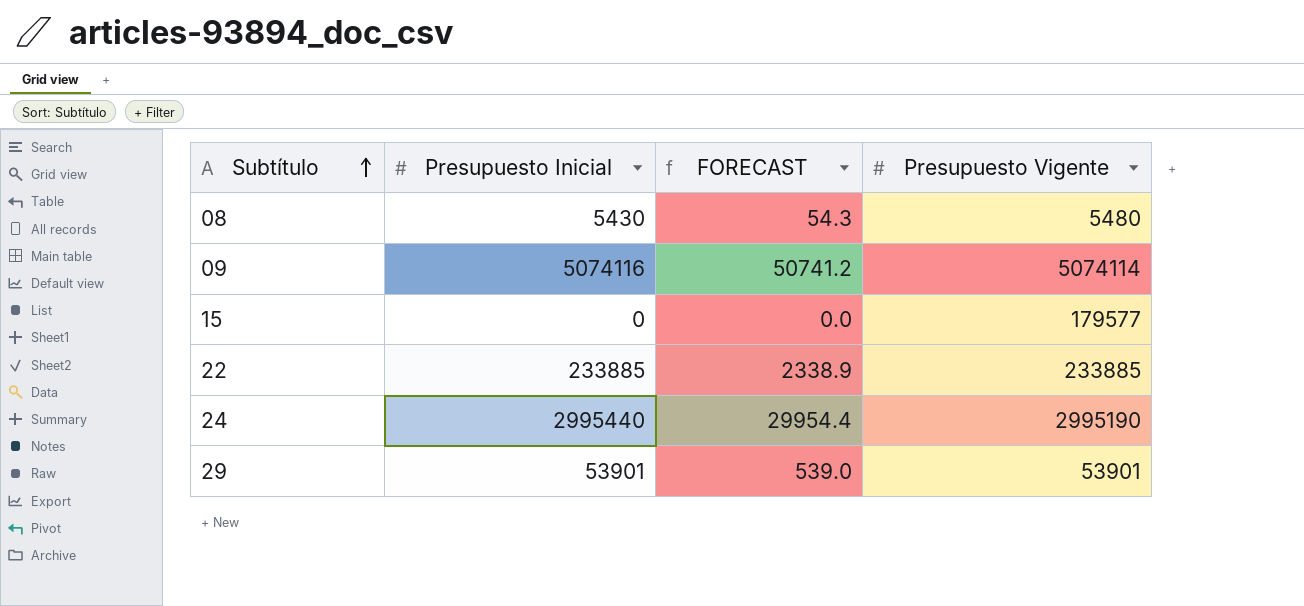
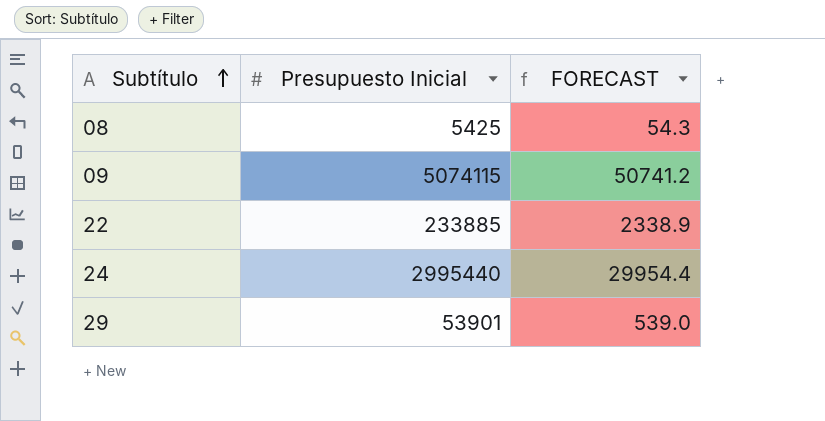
column Presupuesto Vigente | position: 4 -> none
row 15: 0 | 0.0 | 179577 -> none
08 | Presupuesto Inicial: 5430 -> 5425
09 | Presupuesto Inicial: 5074116 -> 5074115

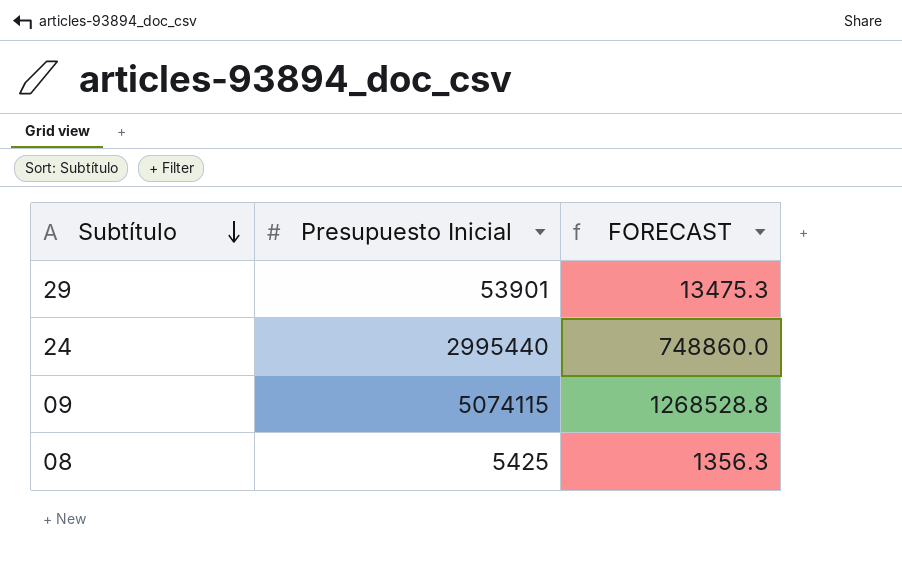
row order: Subtítulo ascending -> Subtítulo descending
column FORECAST | formula: [Presupuesto Inicial] * 0.01 -> [Presupuesto Inicial] * 0.25
row 22: 233885 | 2338.9 -> none

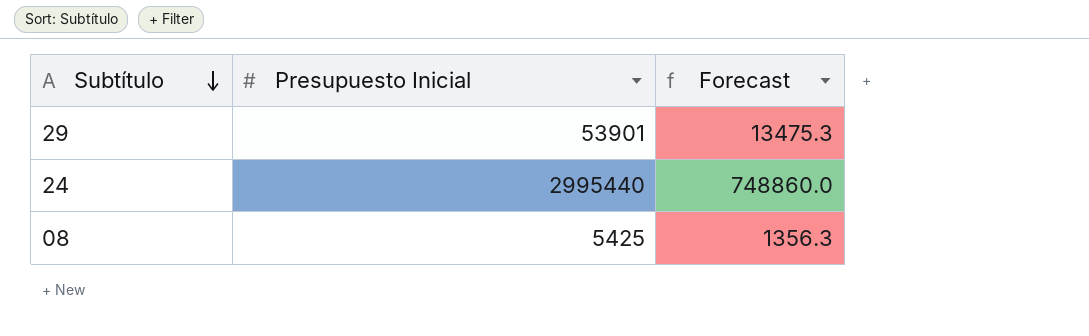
column name: FORECAST -> Forecast
row 09: 5074115 | 1268528.8 -> none

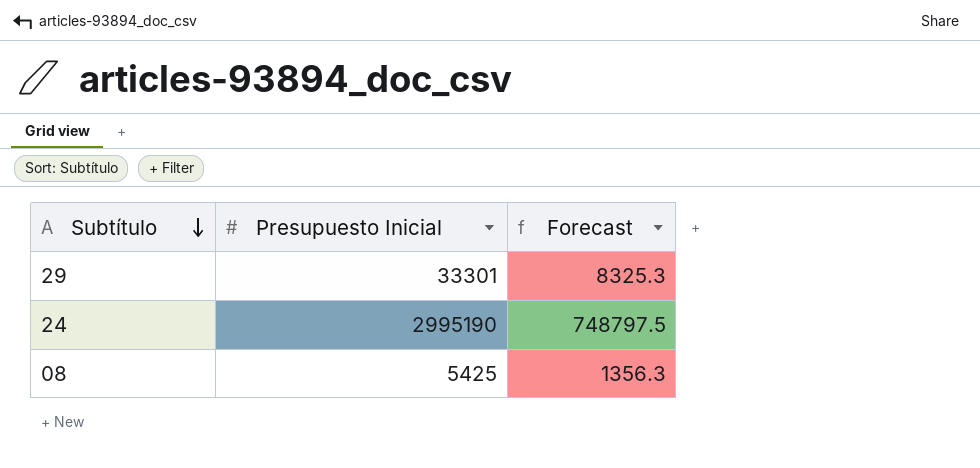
29 | Presupuesto Inicial: 53901 -> 33301
29 | Forecast: 13475.3 -> 8325.3
24 | Presupuesto Inicial: 2995440 -> 2995190
24 | Forecast: 748860.0 -> 748797.5

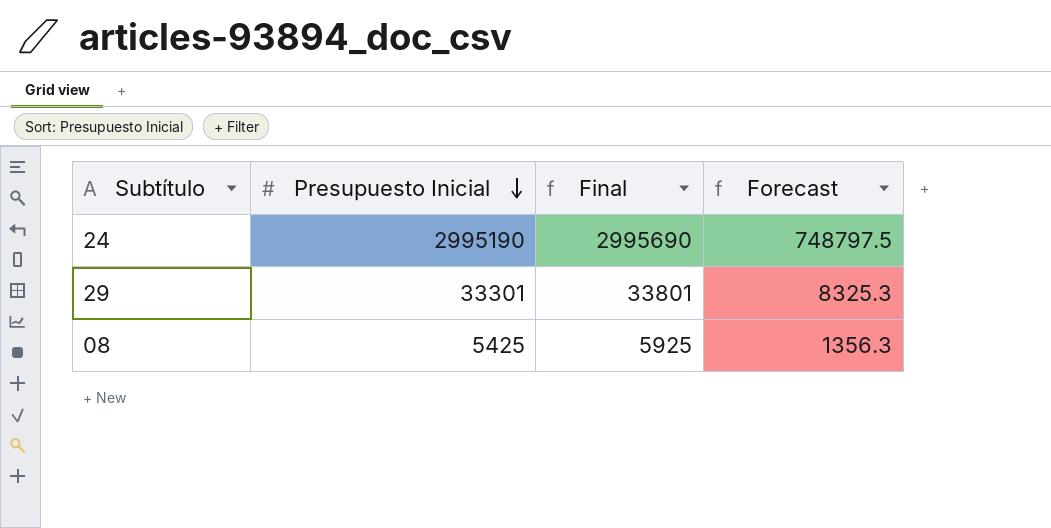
row order: Subtítulo descending -> Presupuesto Inicial descending
column Final | formula: none -> [Presupuesto Inicial] + 500

